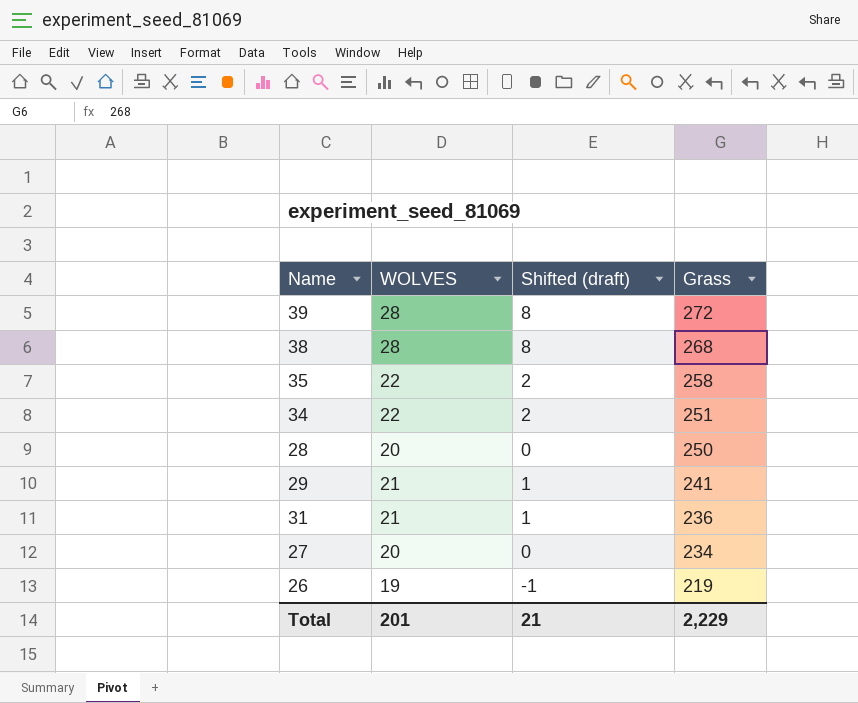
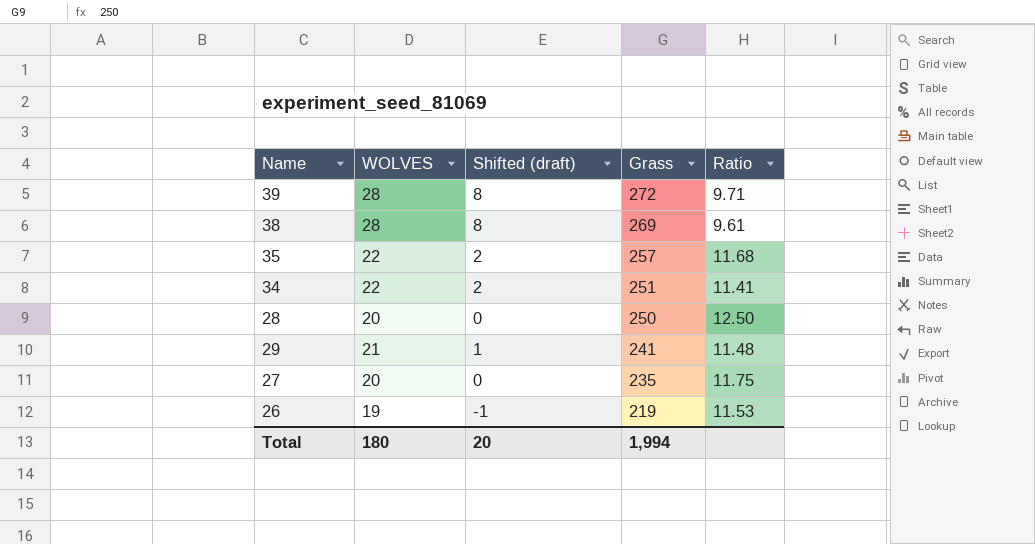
column Ratio | formula: none -> [Grass] / [WOLVES]
row 31: 21 | 1 | 236 -> none
38 | Grass: 268 -> 269
35 | Grass: 258 -> 257
27 | Grass: 234 -> 235
Total | WOLVES: 201 -> 180
Total | Shifted (draft): 21 -> 20
Total | Grass: 2,229 -> 1,994

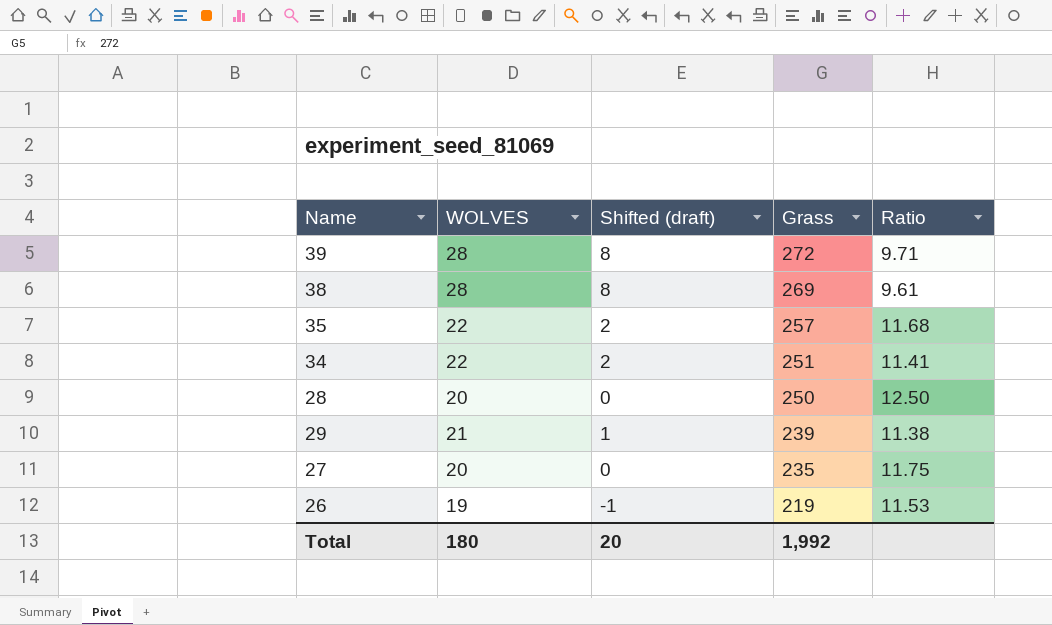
29 | Grass: 241 -> 239
29 | Ratio: 11.48 -> 11.38
Total | Grass: 1,994 -> 1,992

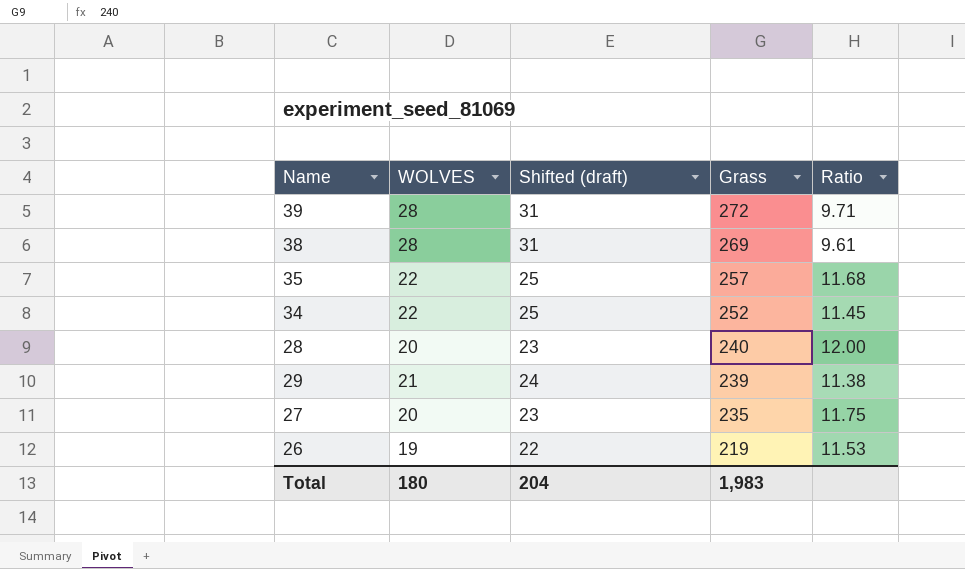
column Shifted (draft) | formula: [WOLVES] - 20 -> [WOLVES] + 3
34 | Grass: 251 -> 252
34 | Ratio: 11.41 -> 11.45
28 | Grass: 250 -> 240
28 | Ratio: 12.50 -> 12.00
Total | Shifted (draft): 20 -> 204
Total | Grass: 1,992 -> 1,983

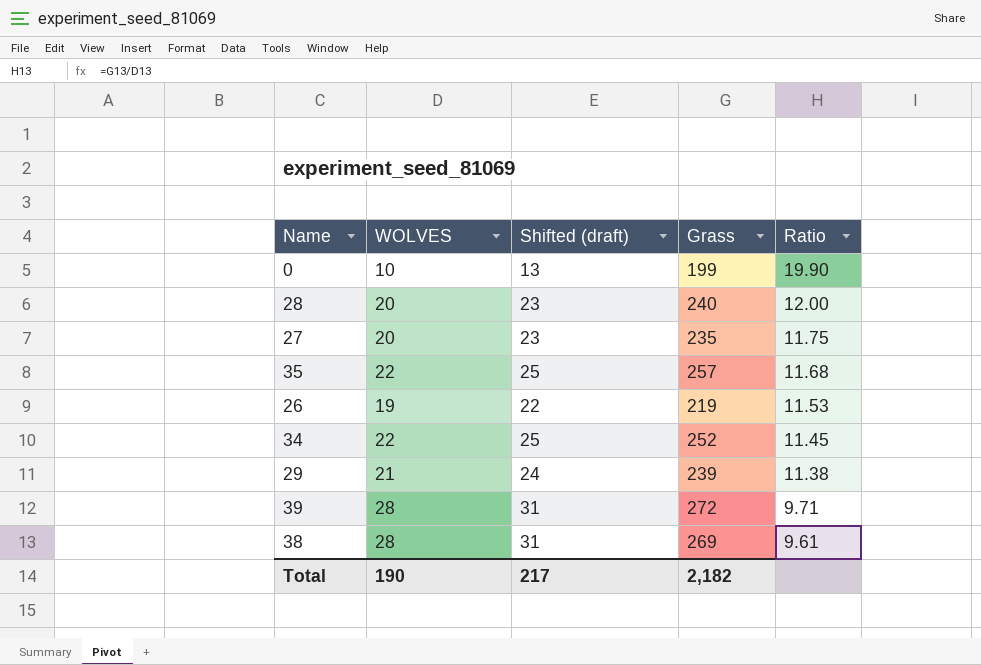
row order: Grass descending -> Ratio descending
row 0: none -> 10 | 13 | 199 | 19.90
Total | WOLVES: 180 -> 190
Total | Shifted (draft): 204 -> 217
Total | Grass: 1,983 -> 2,182

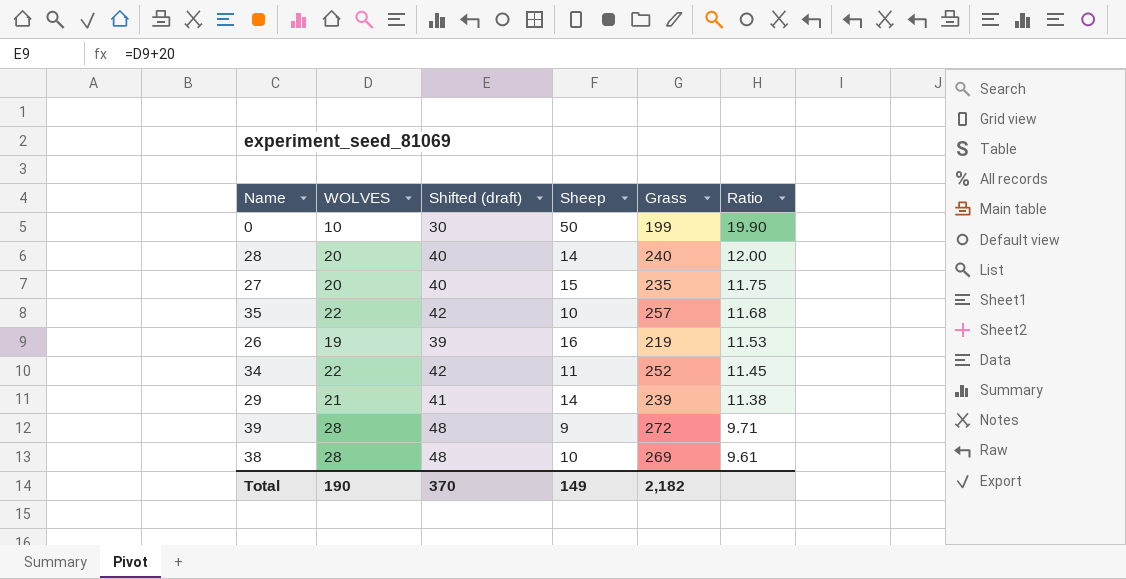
column Shifted (draft) | formula: [WOLVES] + 3 -> [WOLVES] + 20
column Sheep | position: none -> 4
Total | Shifted (draft): 217 -> 370

